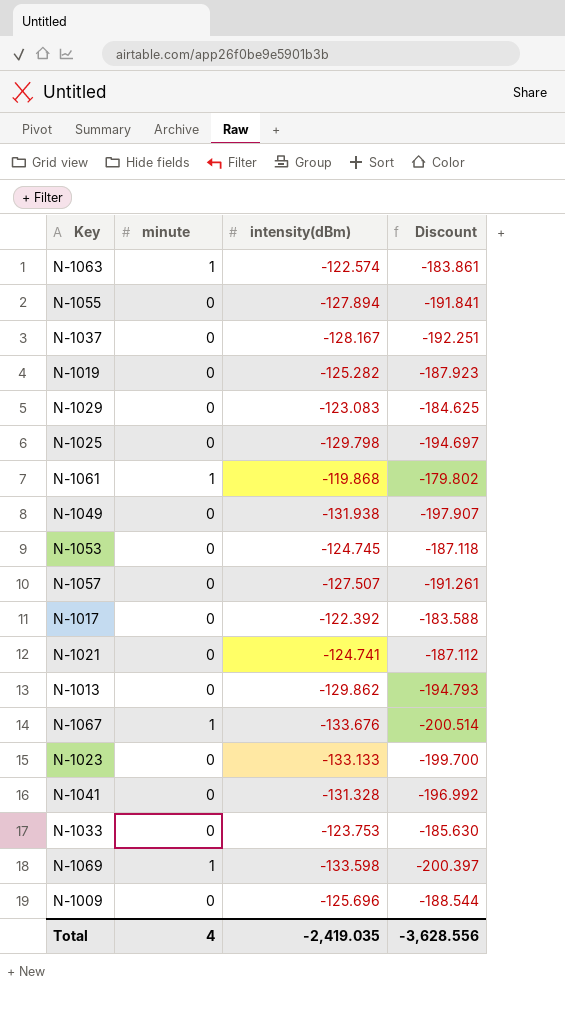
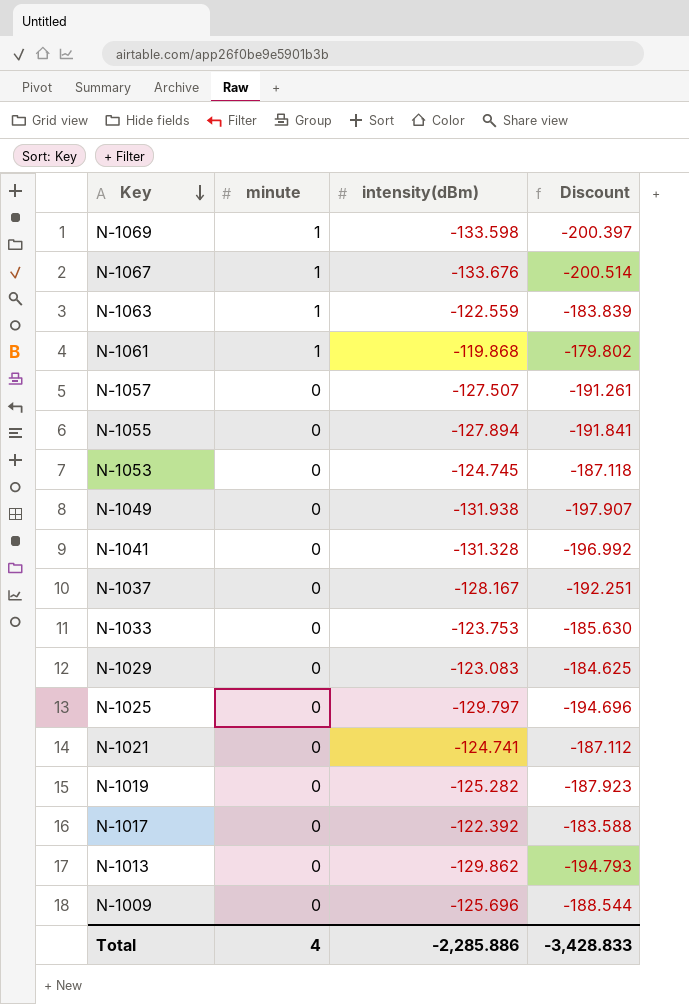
row order: none -> Key descending
row N-1023: 0 | -133.133 | -199.700 -> none
N-1063 | intensity(dBm): -122.574 -> -122.559
N-1063 | Discount: -183.861 -> -183.839
N-1025 | intensity(dBm): -129.798 -> -129.797
N-1025 | Discount: -194.697 -> -194.696
Total | intensity(dBm): -2,419.035 -> -2,285.886
Total | Discount: -3,628.556 -> -3,428.833

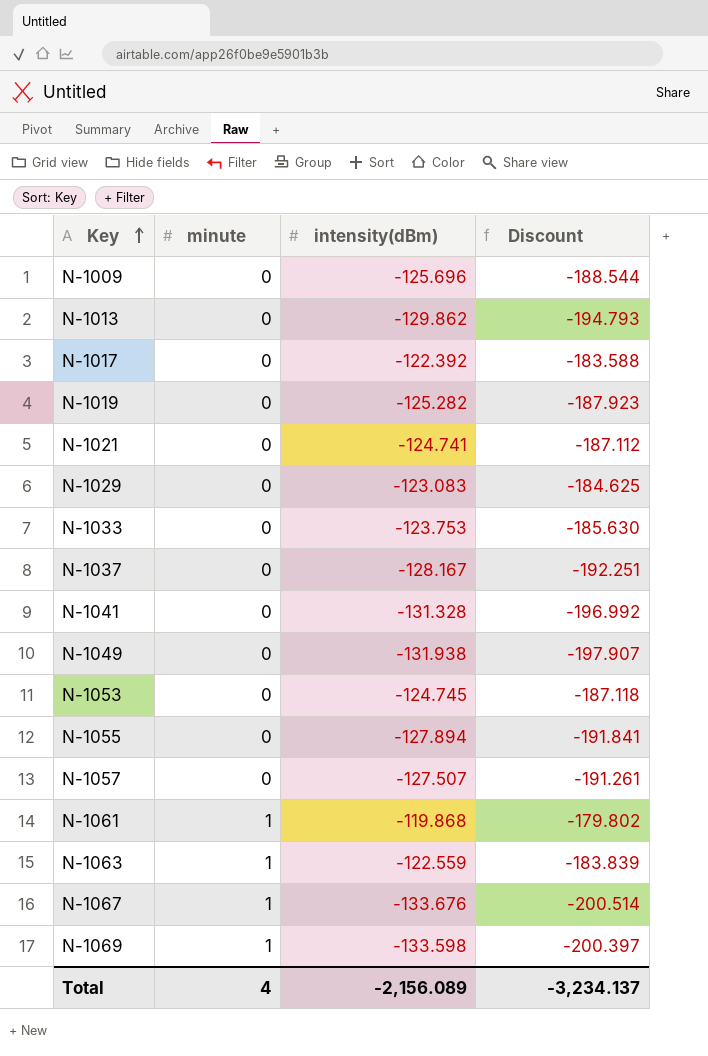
row order: Key descending -> Key ascending
row N-1025: 0 | -129.797 | -194.696 -> none
Total | intensity(dBm): -2,285.886 -> -2,156.089
Total | Discount: -3,428.833 -> -3,234.137

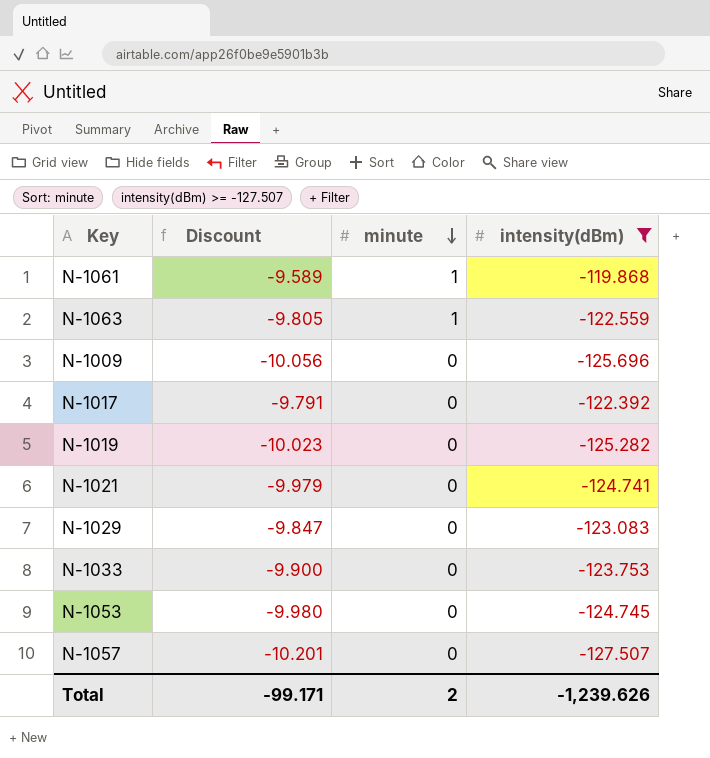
filter: none -> intensity(dBm) >= -127.507
row order: Key ascending -> minute descending
column Discount | formula: [intensity(dBm)] * 1.5 -> [intensity(dBm)] * 0.08
column Discount | position: 4 -> 2
Total | Discount: -3,234.137 -> -99.171
Total | minute: 4 -> 2
Total | intensity(dBm): -2,156.089 -> -1,239.626

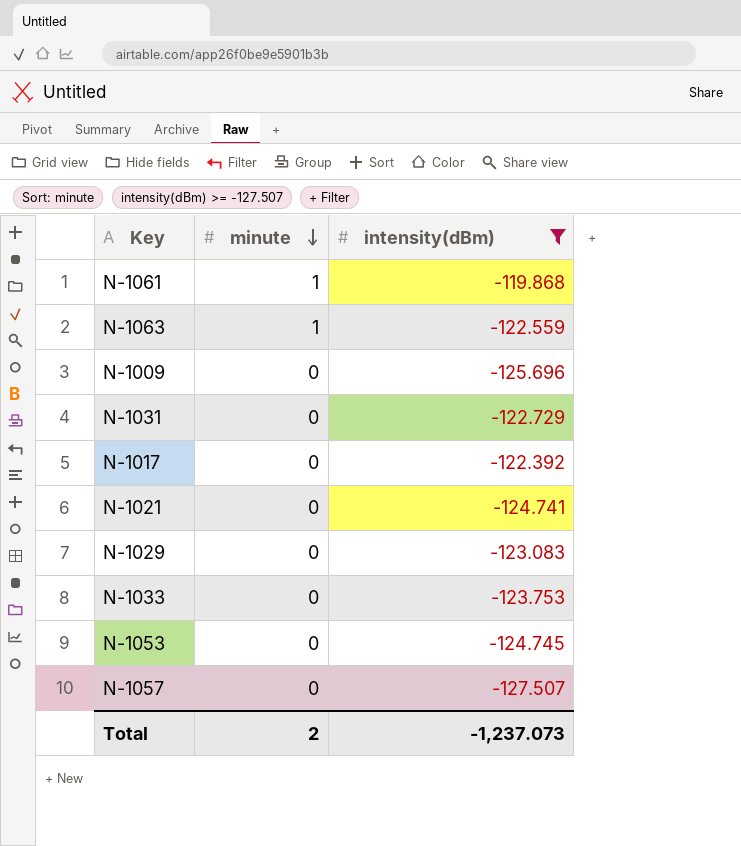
column Discount | formula: [intensity(dBm)] * 0.08 -> none
row N-1019: -10.023 | 0 | -125.282 -> none
row N-1031: none -> 0 | -122.729
Total | intensity(dBm): -1,239.626 -> -1,237.073

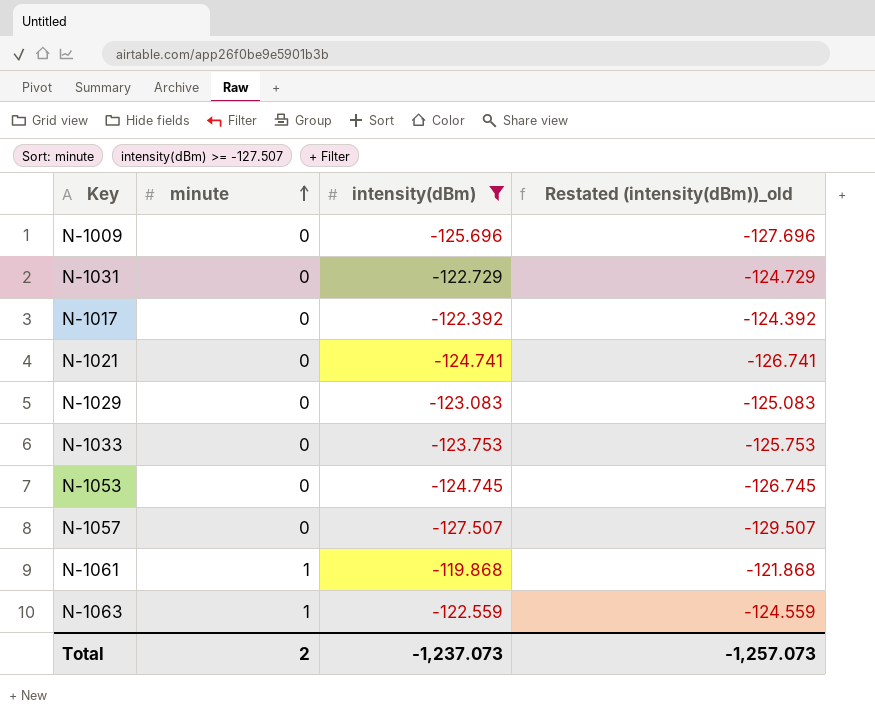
row order: minute descending -> minute ascending
column Restated (intensity(dBm))_old | formula: none -> [intensity(dBm)] - 2

